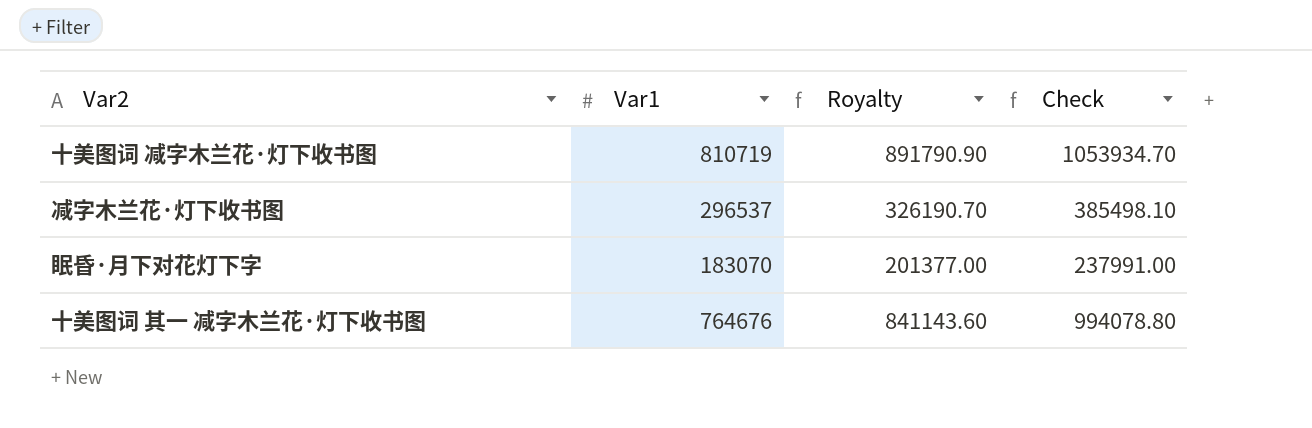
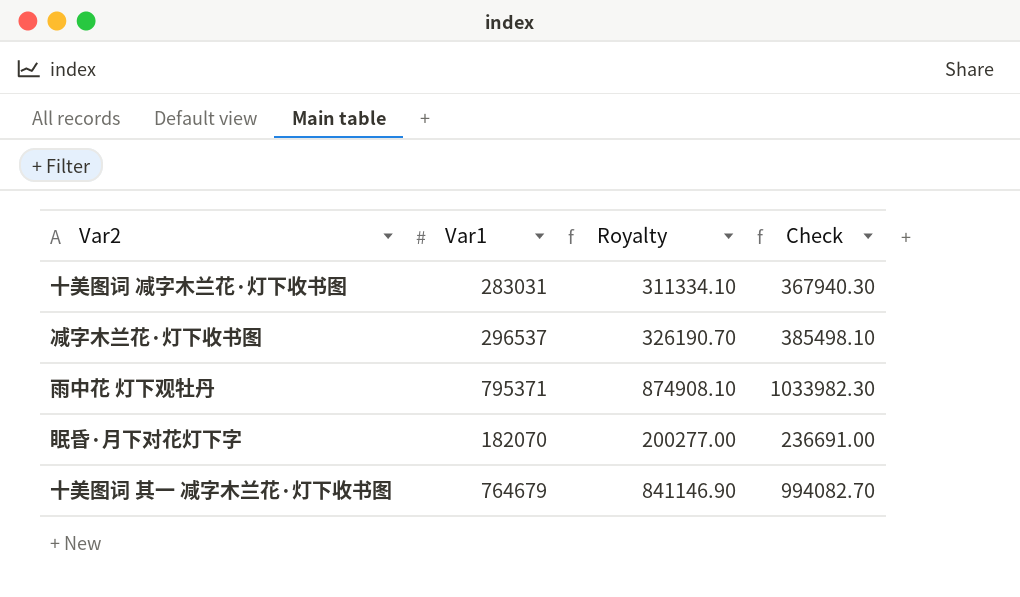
十美图词 减字木兰花·灯下收书图 | Var1: 810719 -> 283031
十美图词 减字木兰花·灯下收书图 | Royalty: 891790.90 -> 311334.10
十美图词 减字木兰花·灯下收书图 | Check: 1053934.70 -> 367940.30
row 雨中花 灯下观牡丹: none -> 795371 | 874908.10 | 1033982.30
眠昏·月下对花灯下字 | Var1: 183070 -> 182070
眠昏·月下对花灯下字 | Royalty: 201377.00 -> 200277.00
眠昏·月下对花灯下字 | Check: 237991.00 -> 236691.00
十美图词 其一 减字木兰花·灯下收书图 | Var1: 764676 -> 764679
十美图词 其一 减字木兰花·灯下收书图 | Royalty: 841143.60 -> 841146.90
十美图词 其一 减字木兰花·灯下收书图 | Check: 994078.80 -> 994082.70

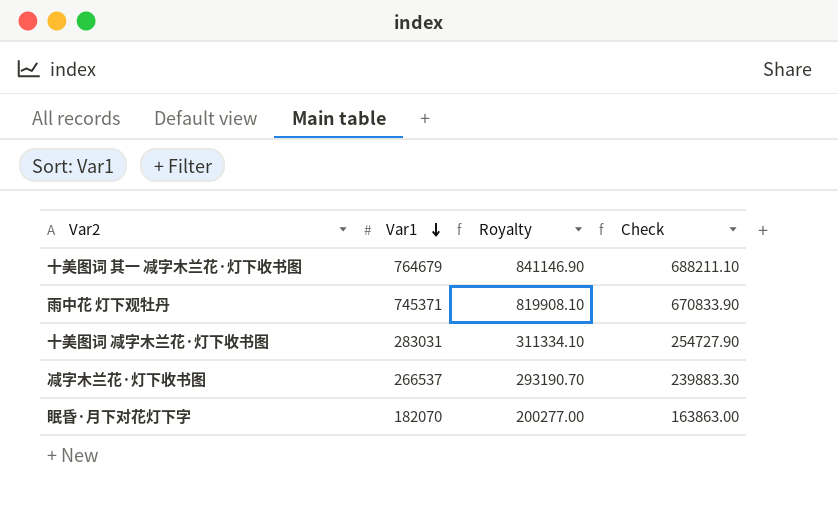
row order: none -> Var1 descending
column Check | formula: [Var1] * 1.3 -> [Var1] * 0.9
雨中花 灯下观牡丹 | Var1: 795371 -> 745371
雨中花 灯下观牡丹 | Royalty: 874908.10 -> 819908.10
减字木兰花·灯下收书图 | Var1: 296537 -> 266537
减字木兰花·灯下收书图 | Royalty: 326190.70 -> 293190.70

